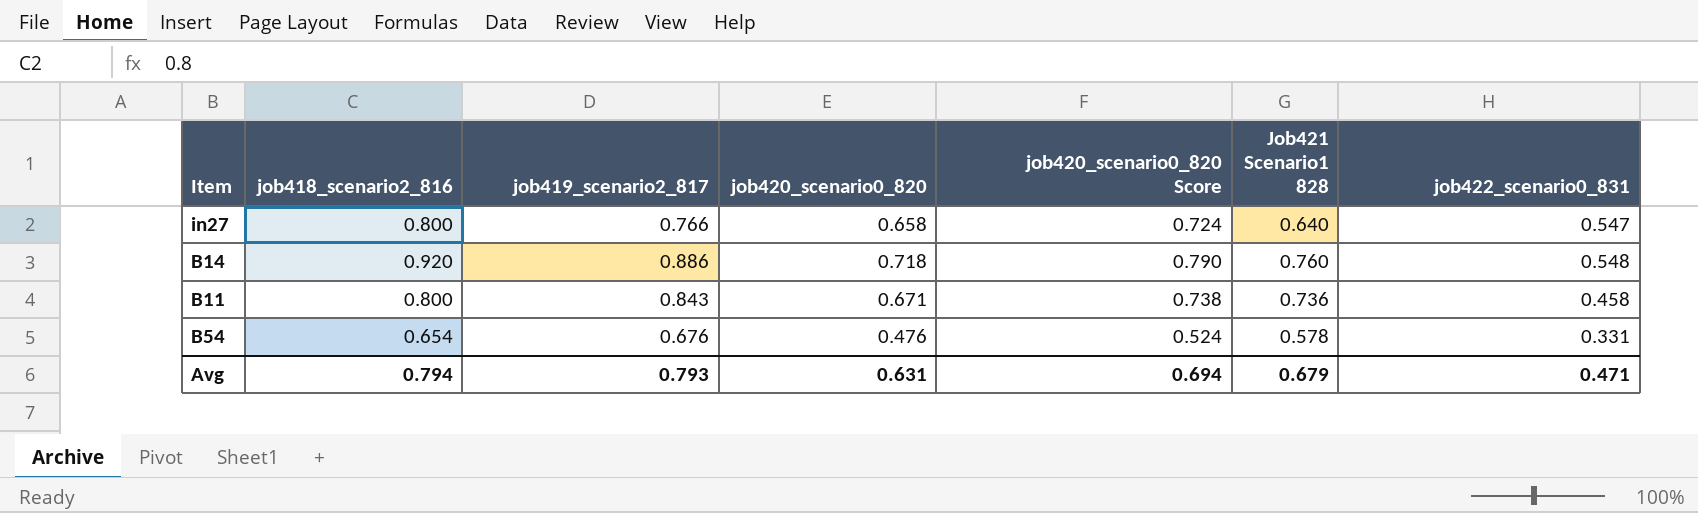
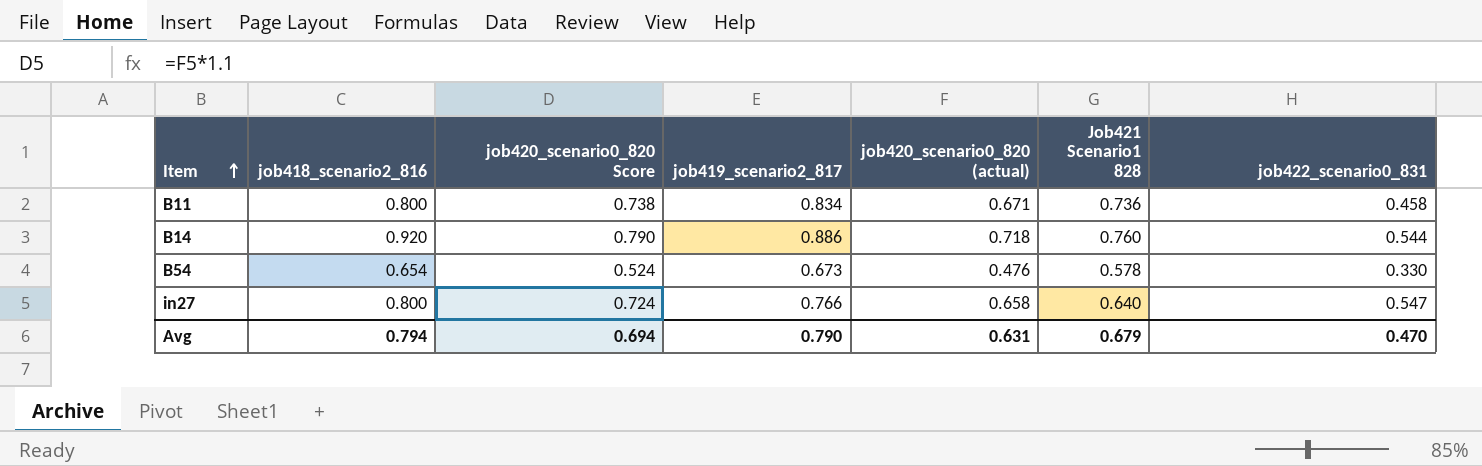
row order: none -> Item ascending
column job420_scenario0_820 Score | position: 5 -> 3
column name: job420_scenario0_820 -> job420_scenario0_820 (actual)
B11 | job419_scenario2_817: 0.843 -> 0.834
B14 | job422_scenario0_831: 0.548 -> 0.544
B54 | job419_scenario2_817: 0.676 -> 0.673
B54 | job422_scenario0_831: 0.331 -> 0.330
Avg | job419_scenario2_817: 0.793 -> 0.790
Avg | job422_scenario0_831: 0.471 -> 0.470

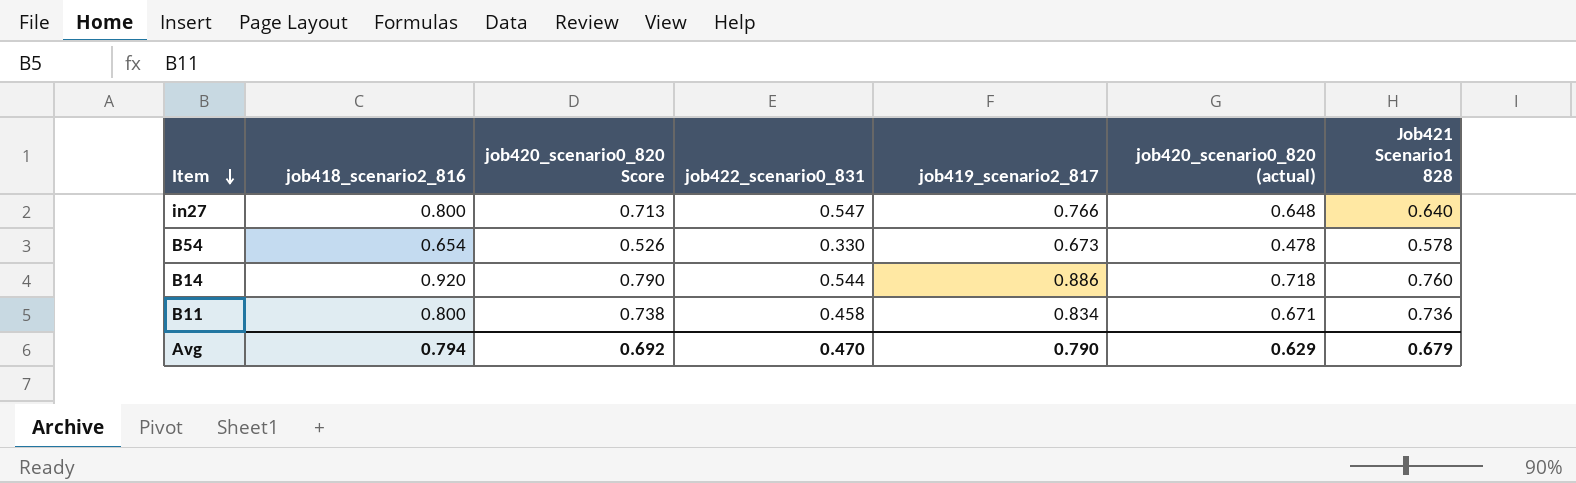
row order: Item ascending -> Item descending
column job422_scenario0_831 | position: 7 -> 4
in27 | job420_scenario0_820 Score: 0.724 -> 0.713
in27 | job420_scenario0_820 (actual): 0.658 -> 0.648
B54 | job420_scenario0_820 Score: 0.524 -> 0.526
B54 | job420_scenario0_820 (actual): 0.476 -> 0.478
Avg | job420_scenario0_820 Score: 0.694 -> 0.692
Avg | job420_scenario0_820 (actual): 0.631 -> 0.629

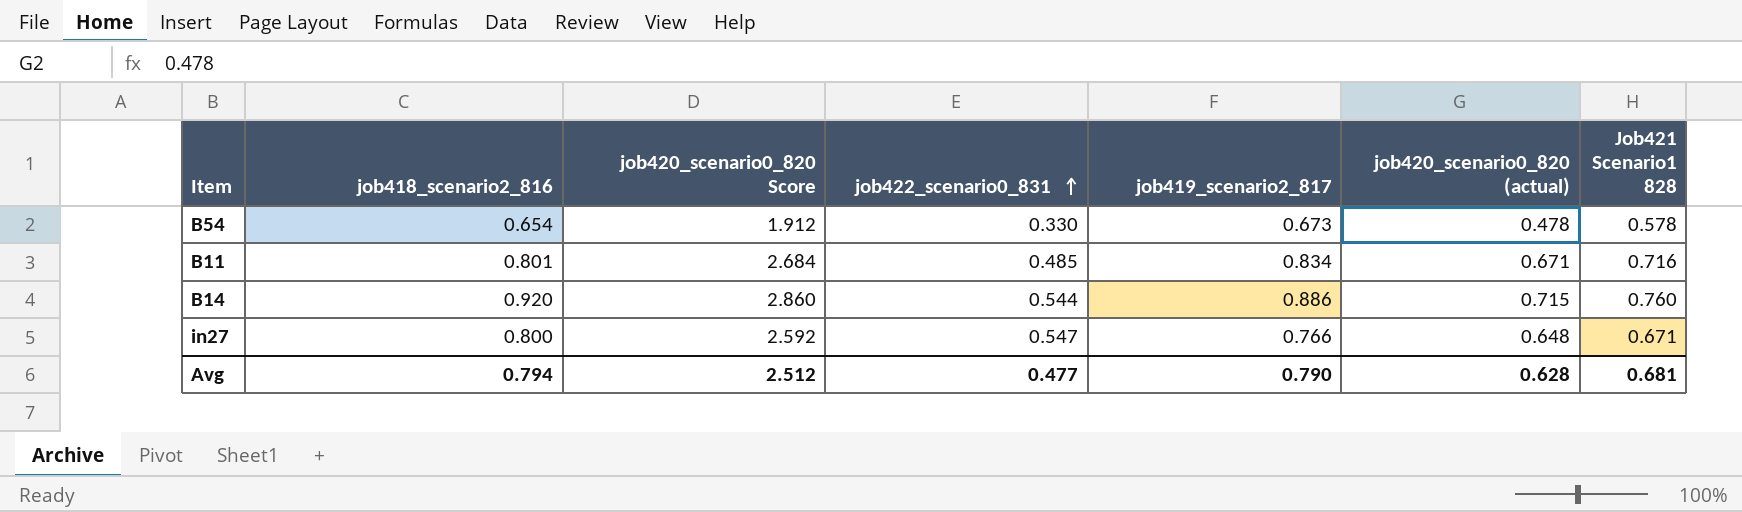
row order: Item descending -> job422_scenario0_831 ascending
column job420_scenario0_820 Score | formula: [job420_scenario0_820 (actual)] * 1.1 -> [job420_scenario0_820 (actual)] * 4
B11 | job418_scenario2_816: 0.800 -> 0.801
B11 | job422_scenario0_831: 0.458 -> 0.485
B11 | Job421 Scenario1 828: 0.736 -> 0.716
B14 | job420_scenario0_820 (actual): 0.718 -> 0.715
in27 | Job421 Scenario1 828: 0.640 -> 0.671
Avg | job420_scenario0_820 Score: 0.692 -> 2.512
Avg | job422_scenario0_831: 0.470 -> 0.477
Avg | job420_scenario0_820 (actual): 0.629 -> 0.628
Avg | Job421 Scenario1 828: 0.679 -> 0.681

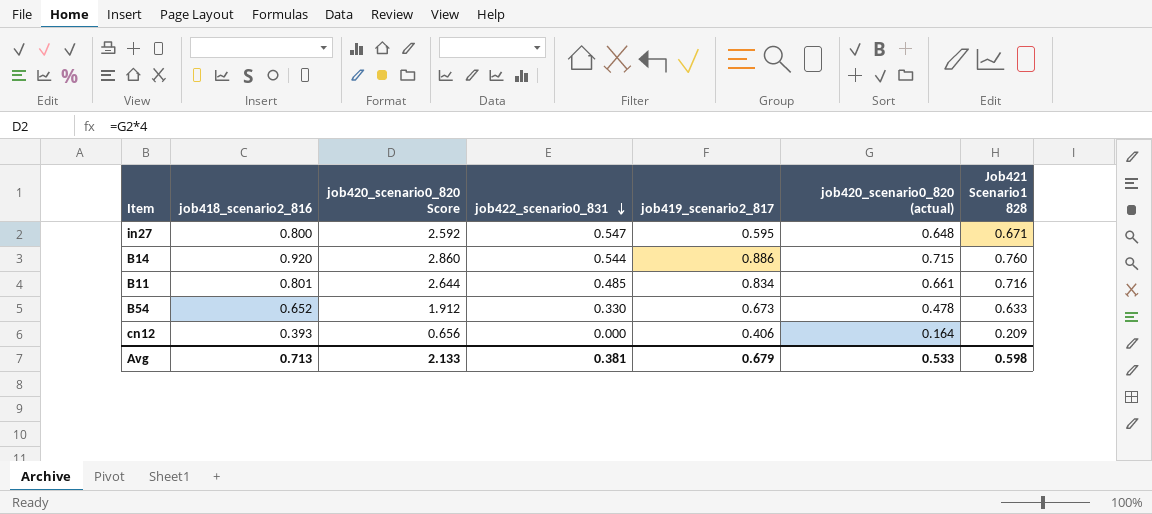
row order: job422_scenario0_831 ascending -> job422_scenario0_831 descending
in27 | job419_scenario2_817: 0.766 -> 0.595
B11 | job420_scenario0_820 Score: 2.684 -> 2.644
B11 | job420_scenario0_820 (actual): 0.671 -> 0.661
B54 | job418_scenario2_816: 0.654 -> 0.652
B54 | Job421 Scenario1 828: 0.578 -> 0.633
row cn12: none -> 0.393 | 0.656 | 0.000 | 0.406 | 0.164 | 0.209
Avg | job418_scenario2_816: 0.794 -> 0.713
Avg | job420_scenario0_820 Score: 2.512 -> 2.133
Avg | job422_scenario0_831: 0.477 -> 0.381
Avg | job419_scenario2_817: 0.790 -> 0.679
Avg | job420_scenario0_820 (actual): 0.628 -> 0.533
Avg | Job421 Scenario1 828: 0.681 -> 0.598

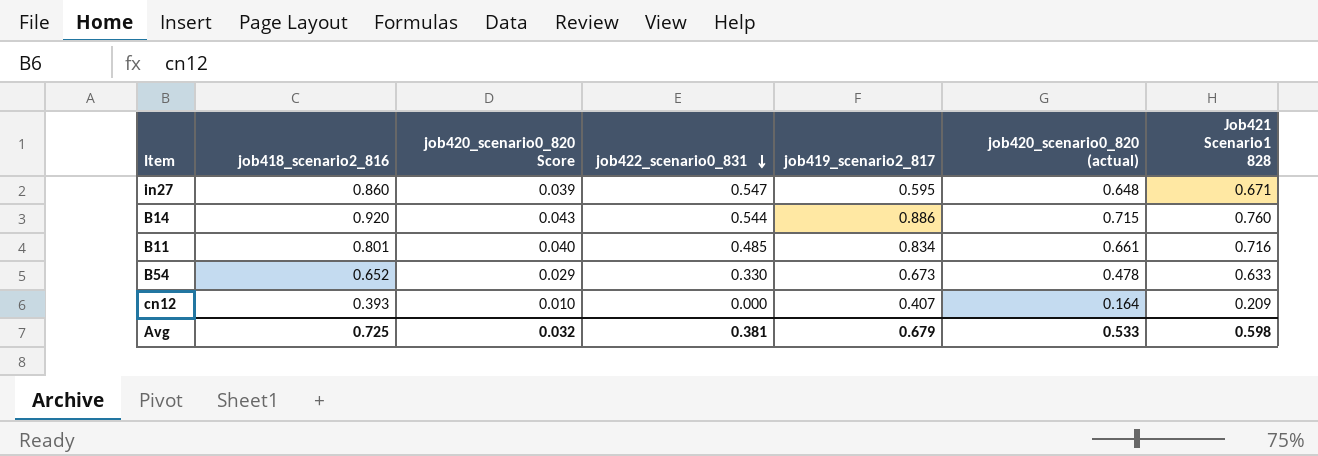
column job420_scenario0_820 Score | formula: [job420_scenario0_820 (actual)] * 4 -> [job420_scenario0_820 (actual)] * 0.06
in27 | job418_scenario2_816: 0.800 -> 0.860
cn12 | job419_scenario2_817: 0.406 -> 0.407
Avg | job418_scenario2_816: 0.713 -> 0.725
Avg | job420_scenario0_820 Score: 2.133 -> 0.032

